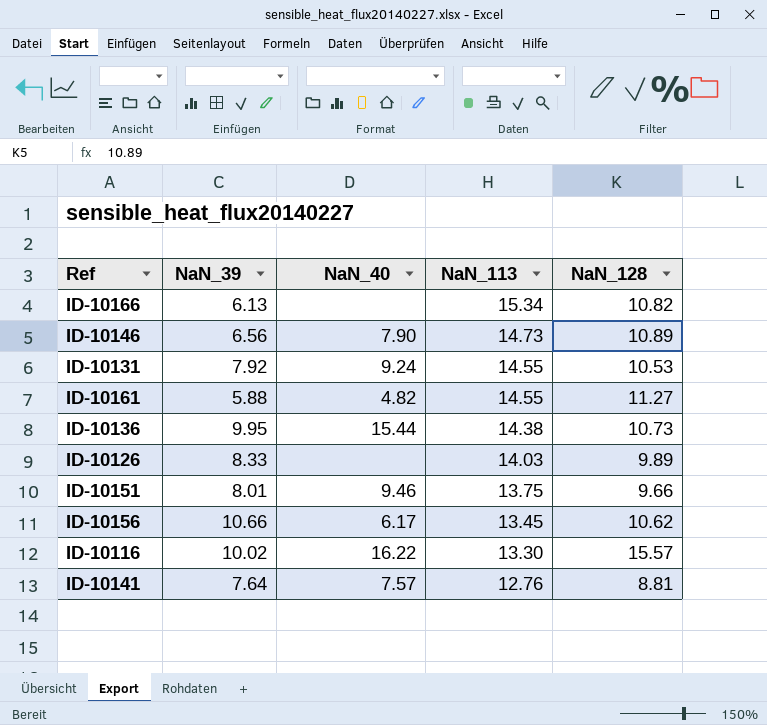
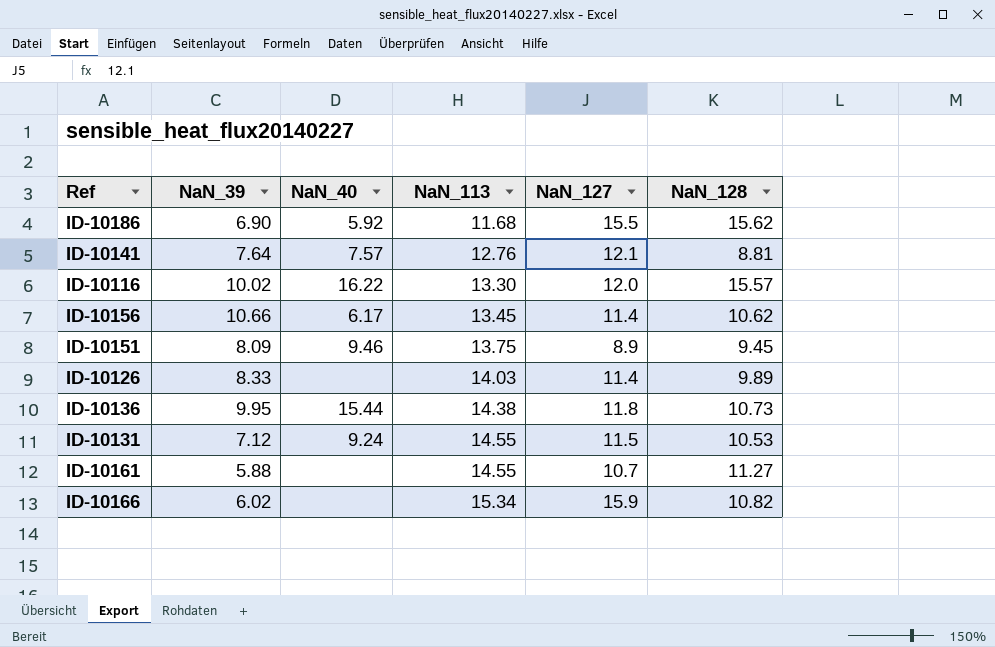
row order: NaN_113 descending -> NaN_113 ascending
column NaN_127 | position: none -> 5
row ID-10146: 6.56 | 7.90 | 14.73 | 10.89 -> none
row ID-10186: none -> 6.90 | 5.92 | 11.68 | 15.5 | 15.62
ID-10151 | NaN_39: 8.01 -> 8.09
ID-10151 | NaN_128: 9.66 -> 9.45
ID-10131 | NaN_39: 7.92 -> 7.12
ID-10161 | NaN_40: 4.82 -> none
ID-10166 | NaN_39: 6.13 -> 6.02

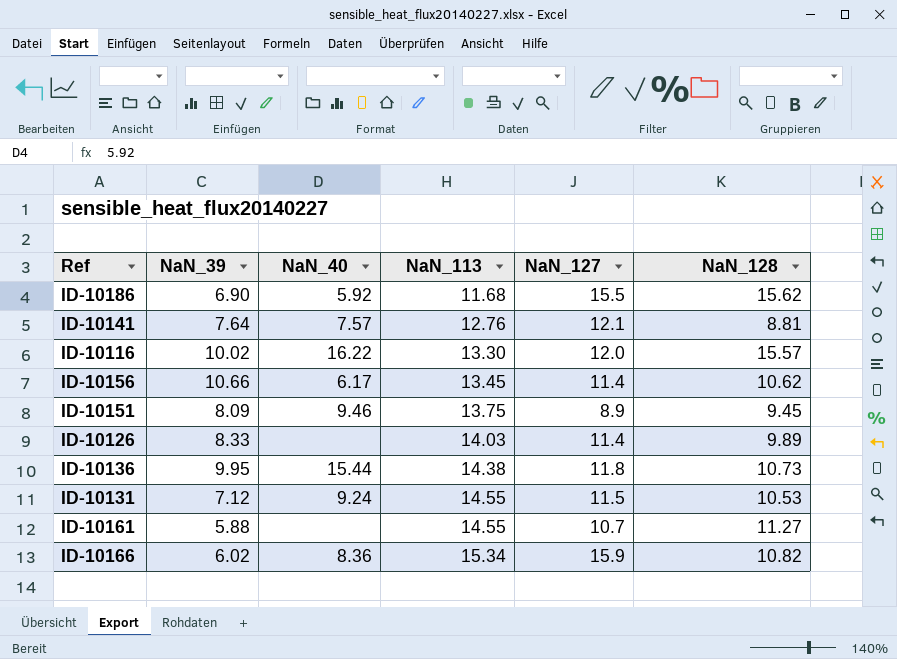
ID-10166 | NaN_40: none -> 8.36

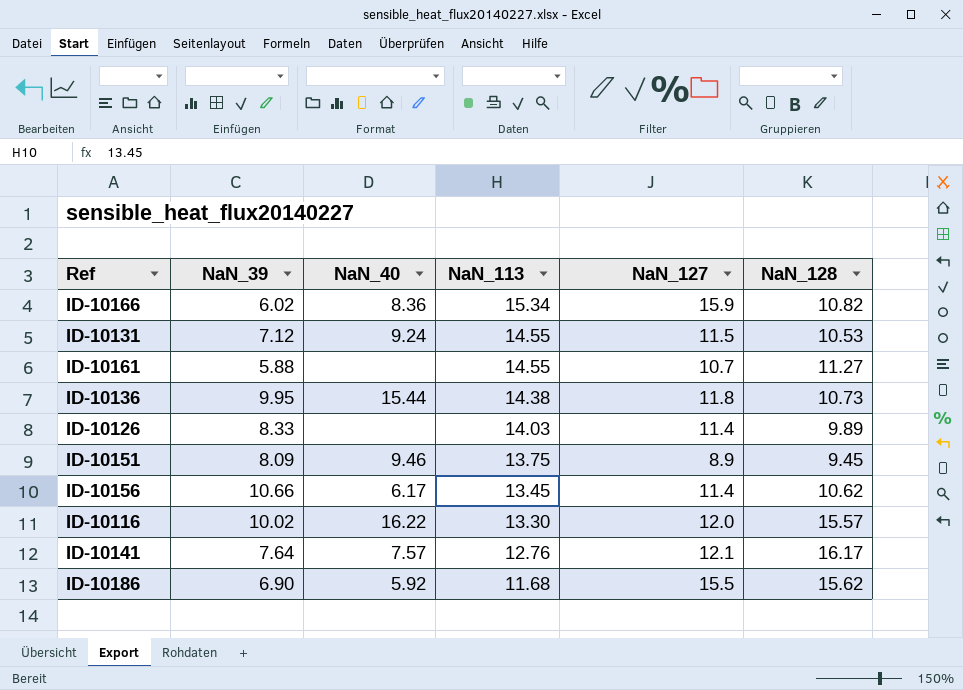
row order: NaN_113 ascending -> NaN_113 descending
ID-10141 | NaN_128: 8.81 -> 16.17

